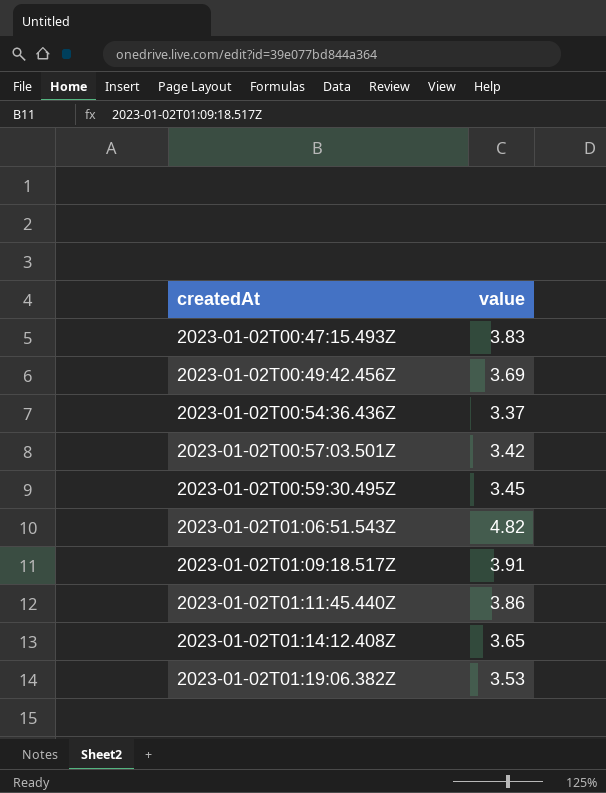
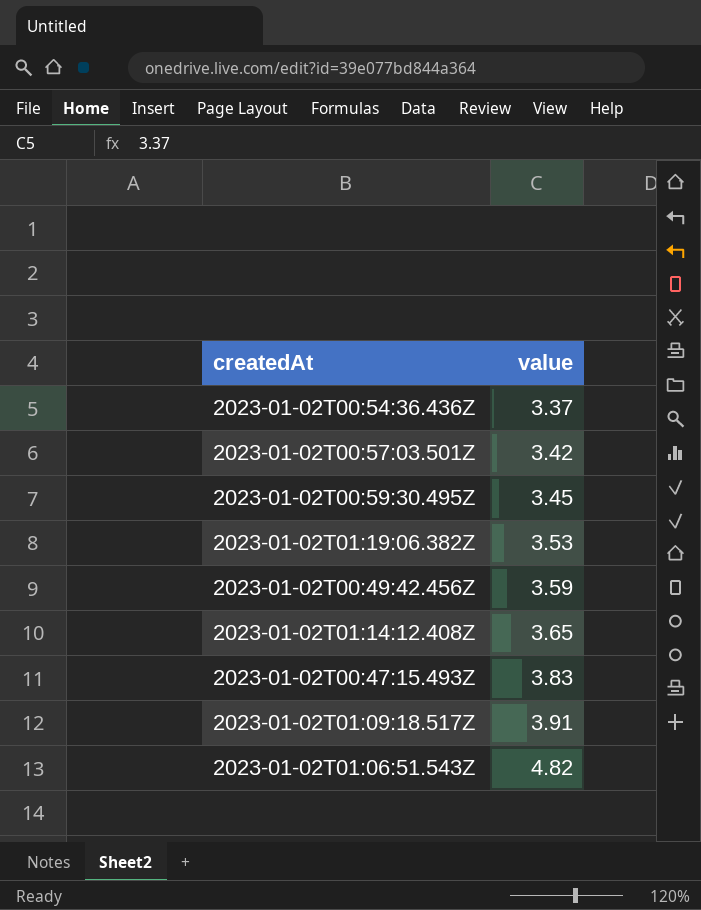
row order: createdAt ascending -> value ascending
row 2023-01-02T01:11:45.440Z: 3.86 -> none
2023-01-02T00:49:42.456Z | value: 3.69 -> 3.59

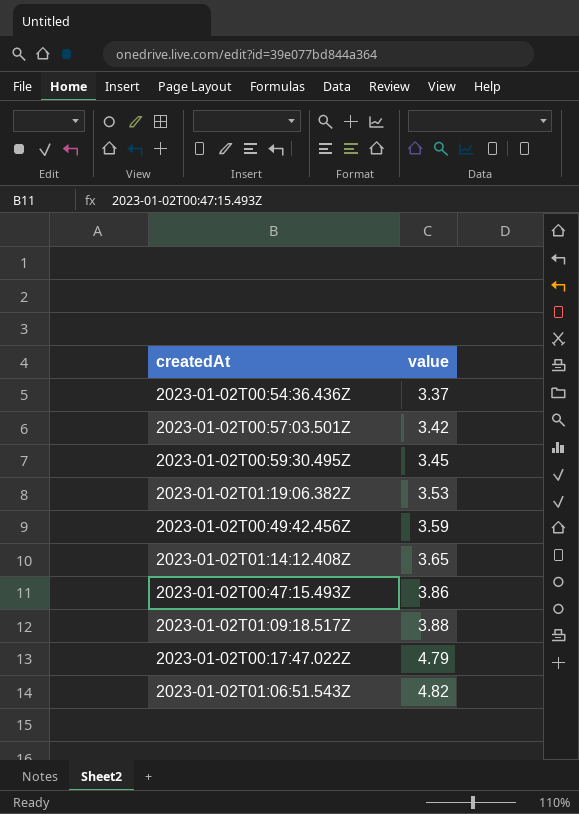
2023-01-02T00:47:15.493Z | value: 3.83 -> 3.86
2023-01-02T01:09:18.517Z | value: 3.91 -> 3.88
row 2023-01-02T00:17:47.022Z: none -> 4.79

